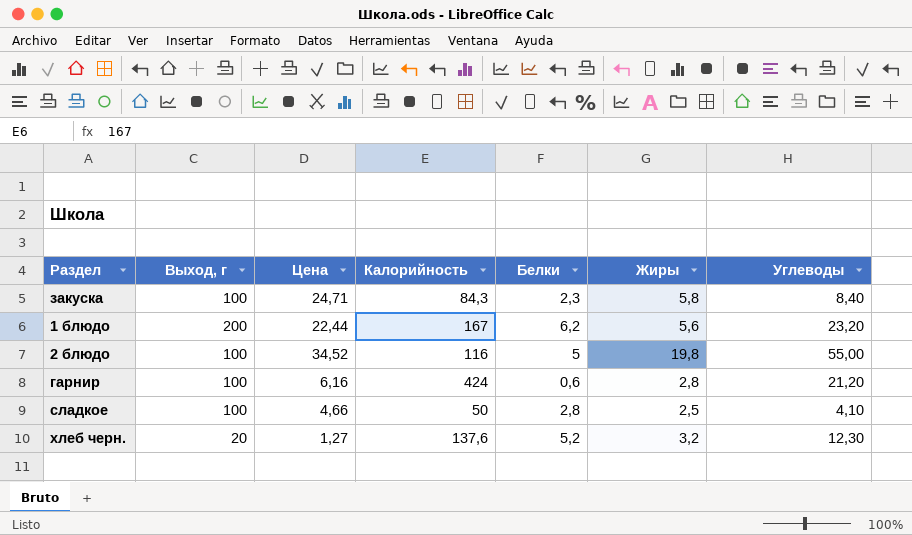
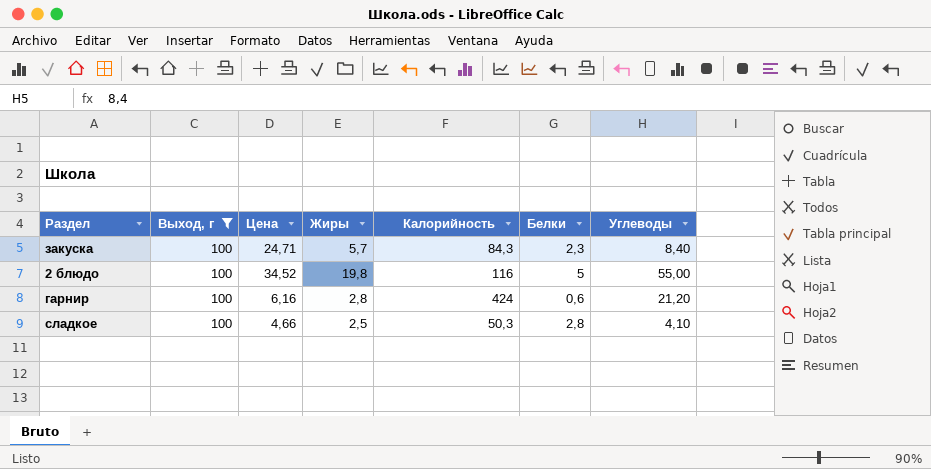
filter: none -> Выход, г = 100
column Жиры | position: 6 -> 4
закуска | Жиры: 5,8 -> 5,7
сладкое | Калорийность: 50 -> 50,3

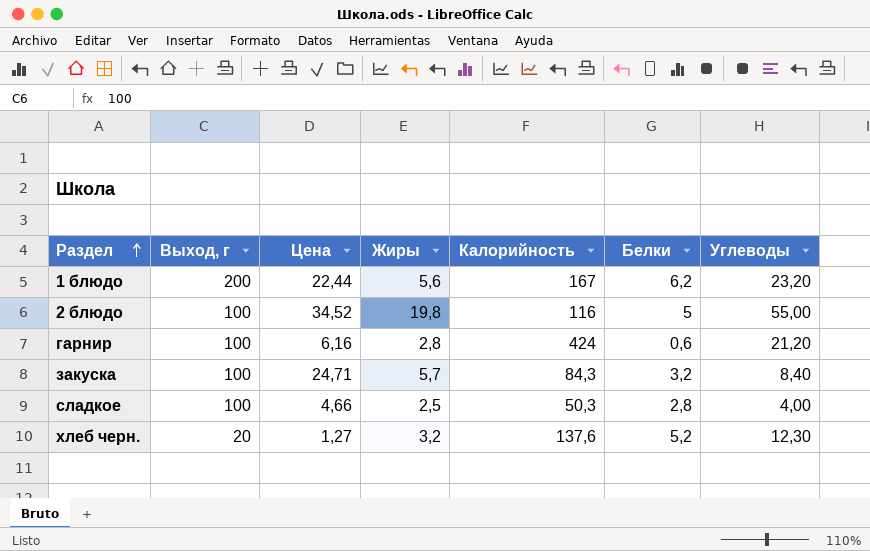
filter: Выход, г = 100 -> none
row order: none -> Раздел ascending
закуска | Белки: 2,3 -> 3,2
сладкое | Углеводы: 4,10 -> 4,00

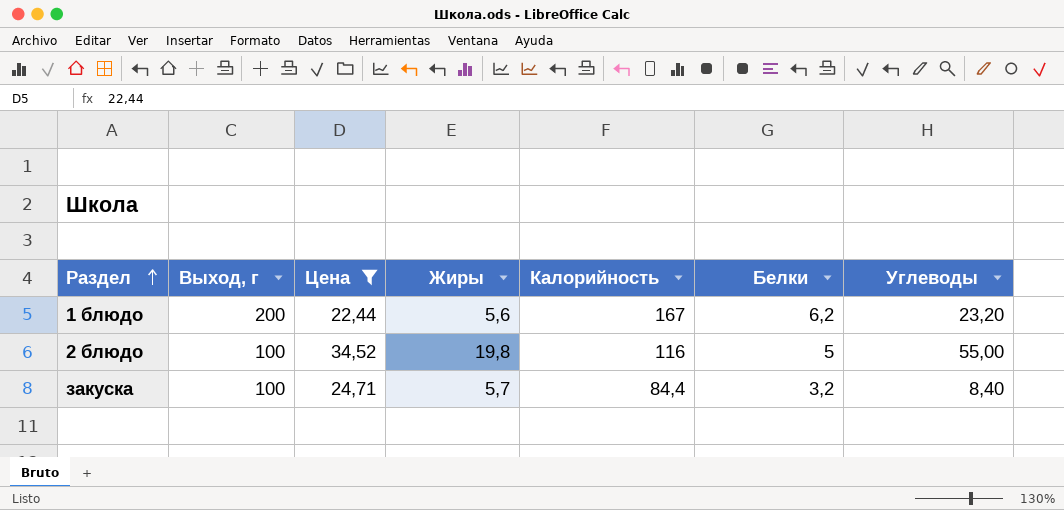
filter: none -> Цена >= 22,44
закуска | Калорийность: 84,3 -> 84,4

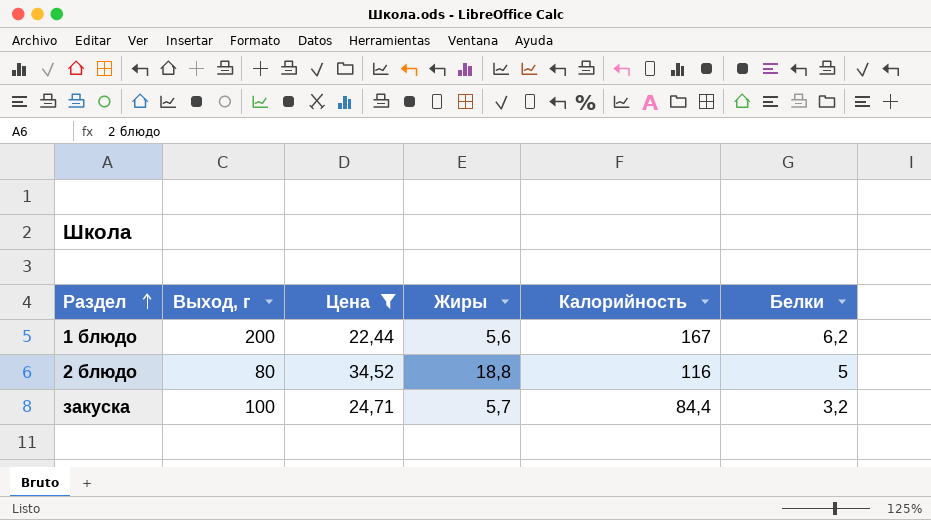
column Углеводы | position: 7 -> none
2 блюдо | Выход, г: 100 -> 80
2 блюдо | Жиры: 19,8 -> 18,8

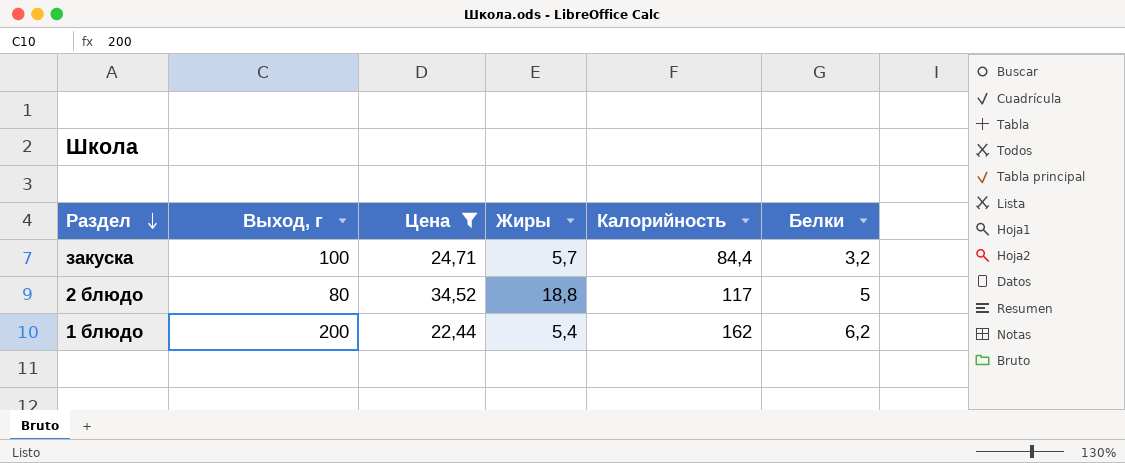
row order: Раздел ascending -> Раздел descending
2 блюдо | Калорийность: 116 -> 117
1 блюдо | Жиры: 5,6 -> 5,4
1 блюдо | Калорийность: 167 -> 162

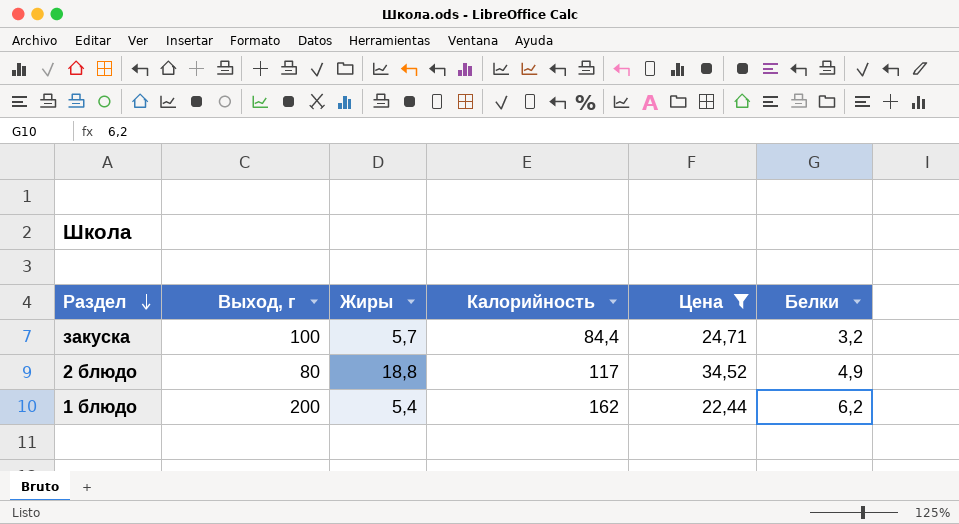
column Цена | position: 3 -> 5
2 блюдо | Белки: 5 -> 4,9

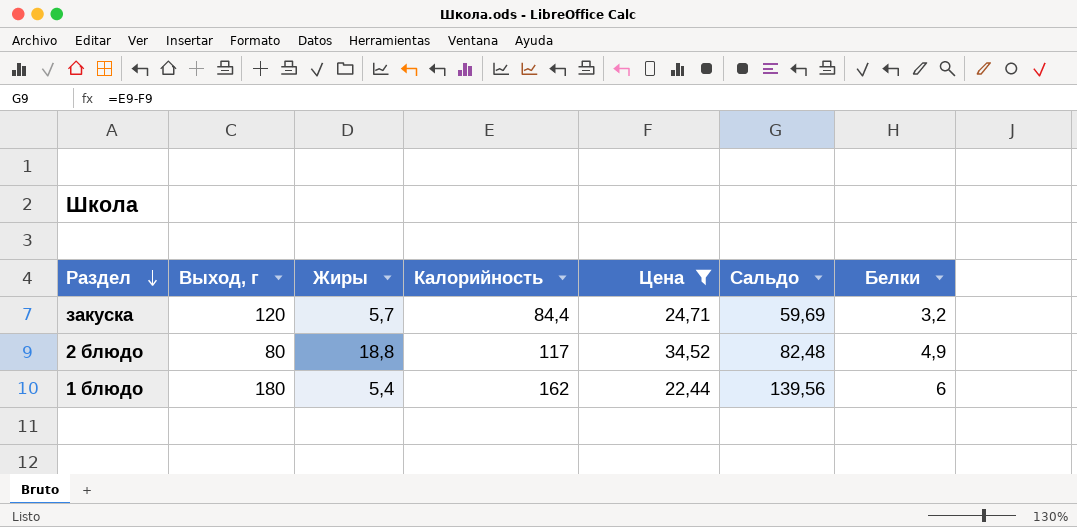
column Сальдо | formula: none -> [Калорийность] - [Цена]
закуска | Выход, г: 100 -> 120
1 блюдо | Выход, г: 200 -> 180
1 блюдо | Белки: 6,2 -> 6

